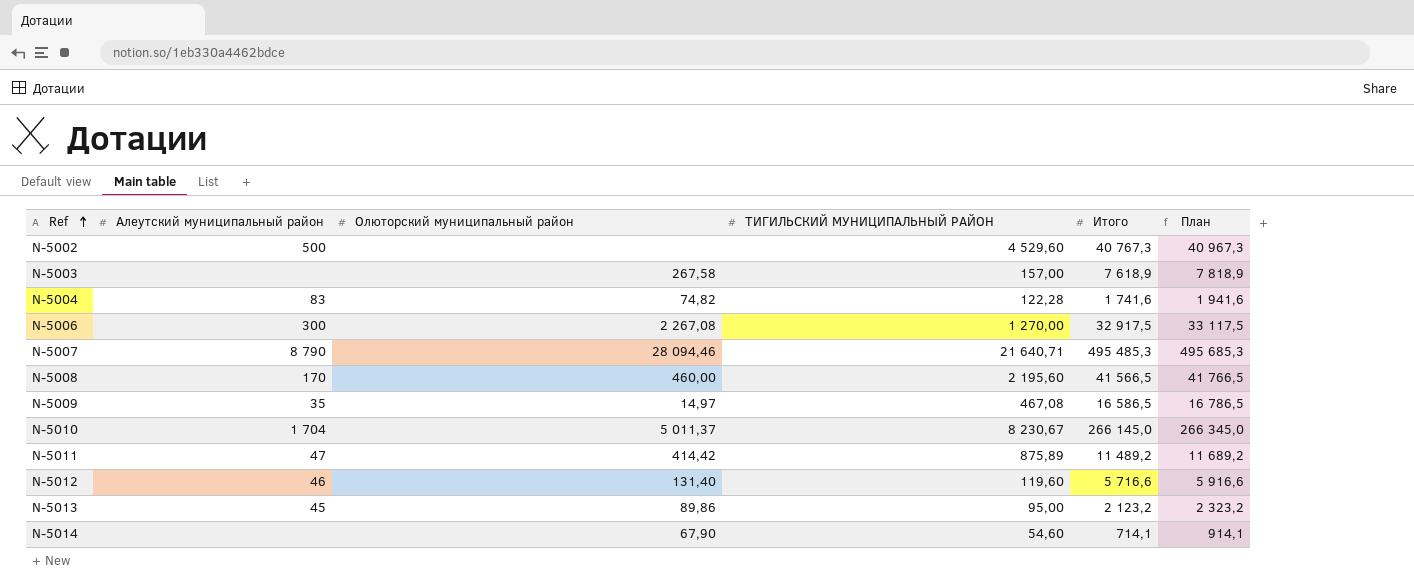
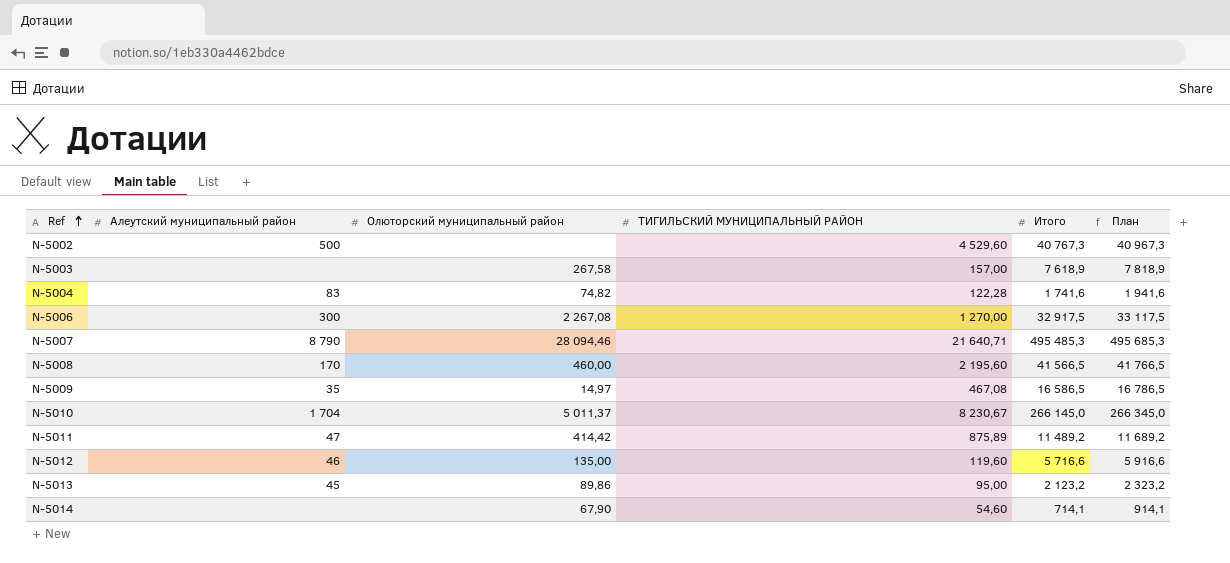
N-5012 | Олюторский муниципальный район: 131,40 -> 135,00

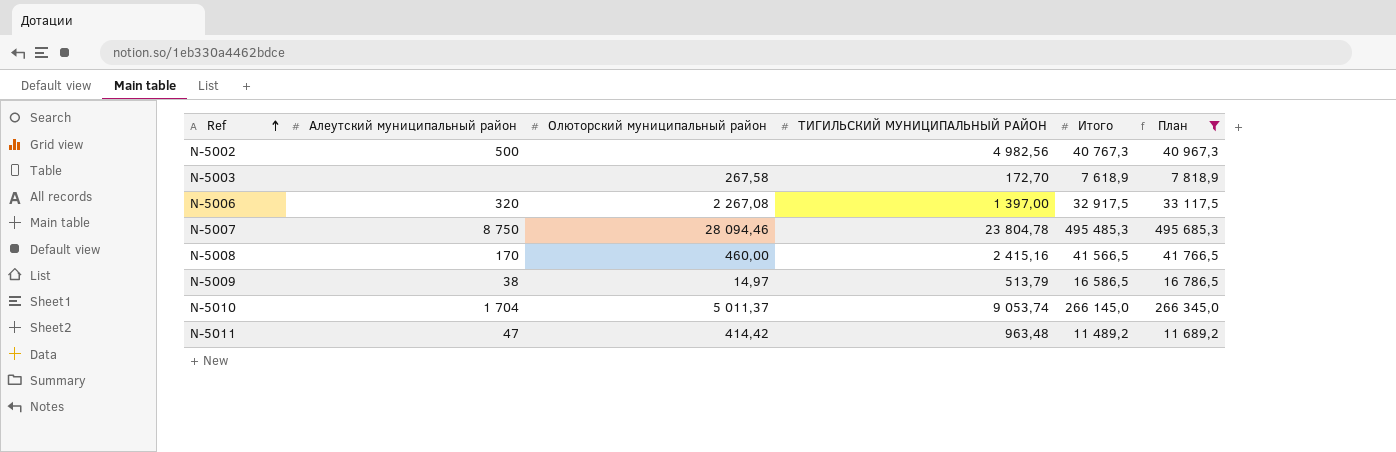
filter: none -> План >= 7 818,9
N-5002 | ТИГИЛЬСКИЙ МУНИЦИПАЛЬНЫЙ РАЙОН: 4 529,60 -> 4 982,56
N-5003 | ТИГИЛЬСКИЙ МУНИЦИПАЛЬНЫЙ РАЙОН: 157,00 -> 172,70
N-5006 | Алеутский муниципальный район: 300 -> 320
N-5006 | ТИГИЛЬСКИЙ МУНИЦИПАЛЬНЫЙ РАЙОН: 1 270,00 -> 1 397,00
N-5007 | Алеутский муниципальный район: 8 790 -> 8 750
N-5007 | ТИГИЛЬСКИЙ МУНИЦИПАЛЬНЫЙ РАЙОН: 21 640,71 -> 23 804,78
N-5008 | ТИГИЛЬСКИЙ МУНИЦИПАЛЬНЫЙ РАЙОН: 2 195,60 -> 2 415,16
N-5009 | Алеутский муниципальный район: 35 -> 38
N-5009 | ТИГИЛЬСКИЙ МУНИЦИПАЛЬНЫЙ РАЙОН: 467,08 -> 513,79
N-5010 | ТИГИЛЬСКИЙ МУНИЦИПАЛЬНЫЙ РАЙОН: 8 230,67 -> 9 053,74
N-5011 | ТИГИЛЬСКИЙ МУНИЦИПАЛЬНЫЙ РАЙОН: 875,89 -> 963,48

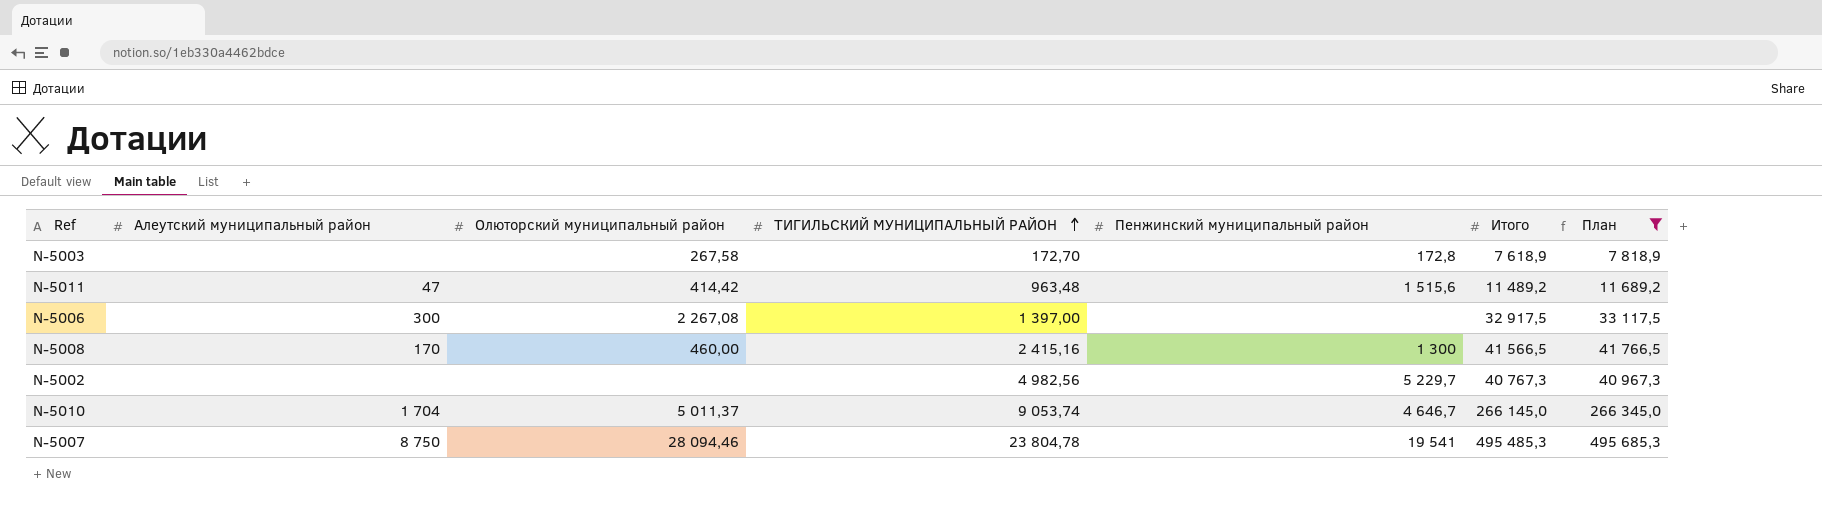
row order: Ref ascending -> ТИГИЛЬСКИЙ МУНИЦИПАЛЬНЫЙ РАЙОН ascending
column Пенжинский муниципальный район | position: none -> 5
row N-5009: 38 | 14,97 | 513,79 | 16 586,5 | 16 786,5 -> none
N-5006 | Алеутский муниципальный район: 320 -> 300
N-5002 | Алеутский муниципальный район: 500 -> none

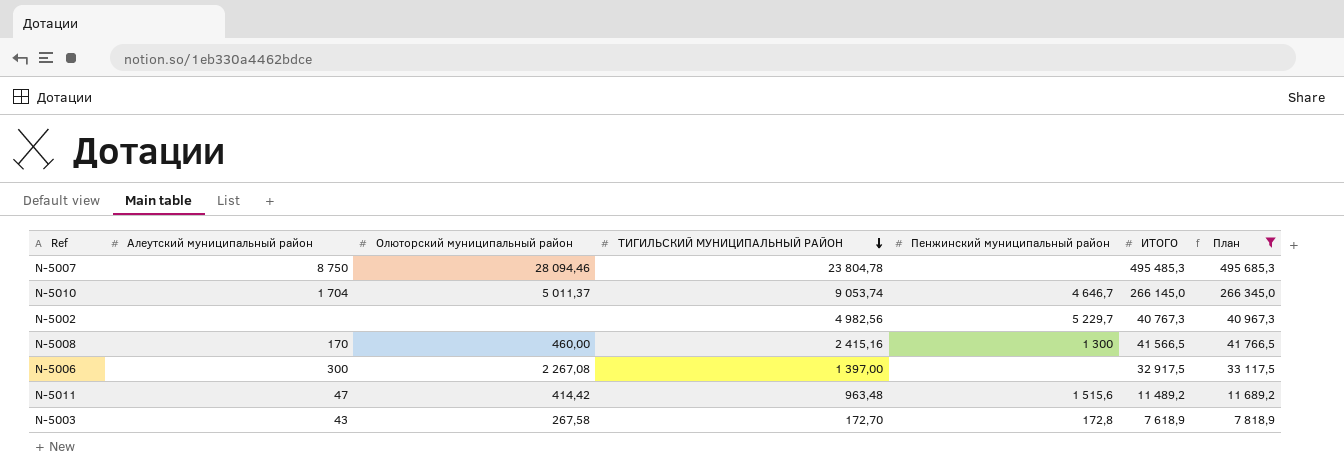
row order: ТИГИЛЬСКИЙ МУНИЦИПАЛЬНЫЙ РАЙОН ascending -> ТИГИЛЬСКИЙ МУНИЦИПАЛЬНЫЙ РАЙОН descending
column name: Итого -> ИТОГО
N-5007 | Пенжинский муниципальный район: 19 541 -> none
N-5003 | Алеутский муниципальный район: none -> 43

